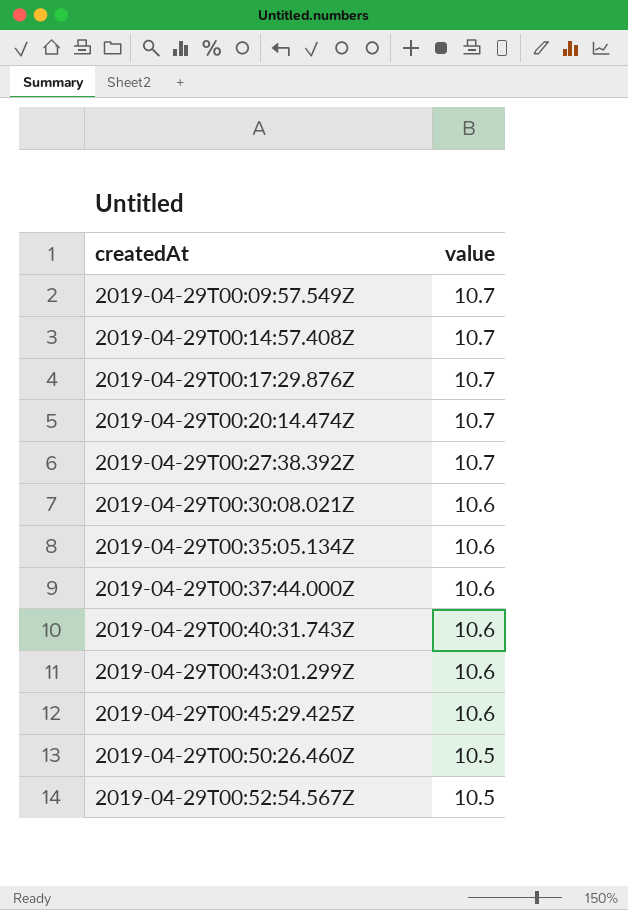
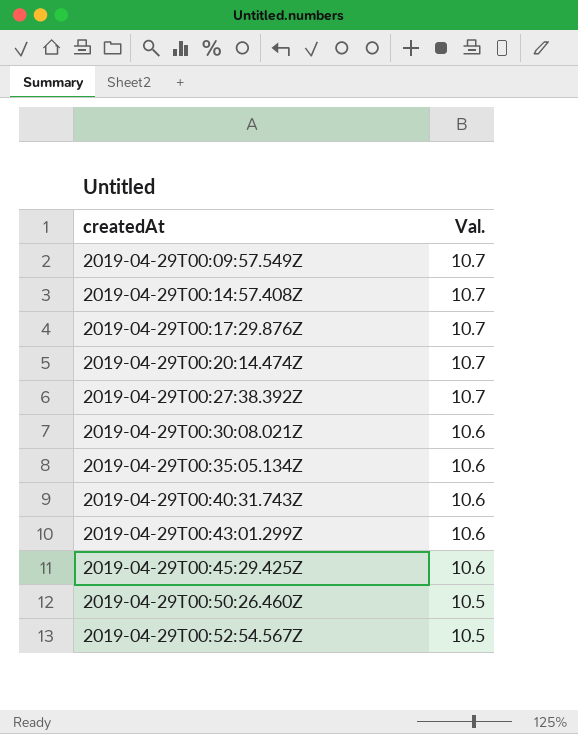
column name: value -> Val.
row 2019-04-29T00:37:44.000Z: 10.6 -> none

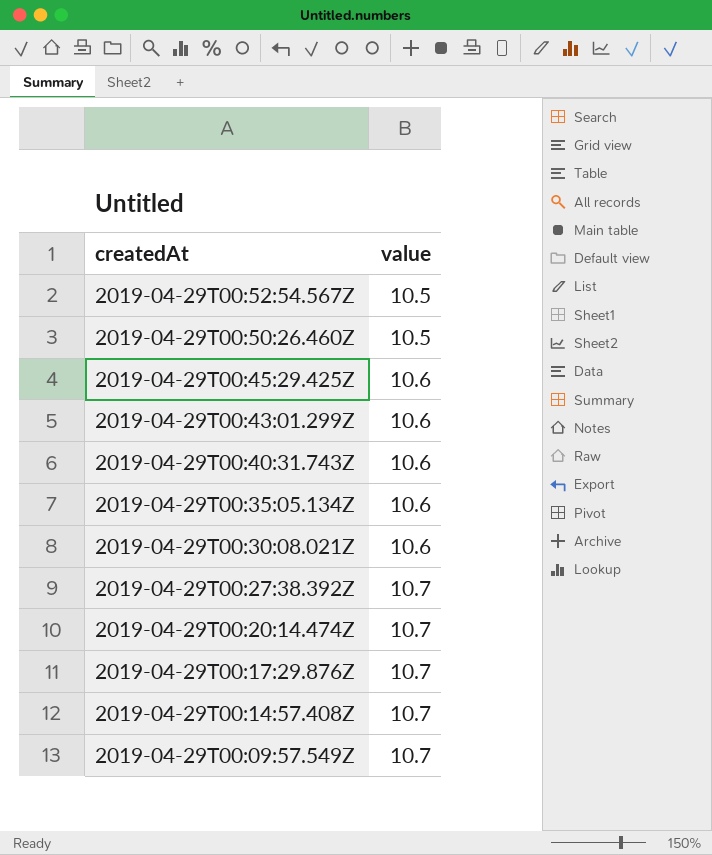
row order: createdAt ascending -> createdAt descending
column name: Val. -> value

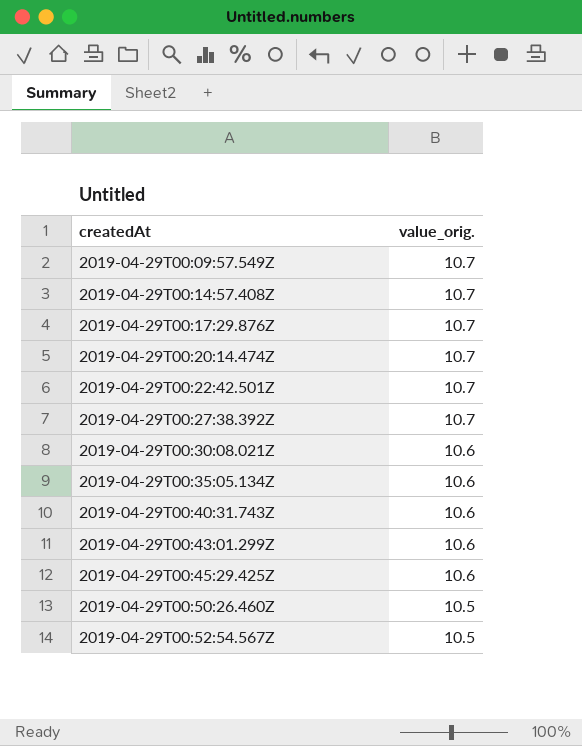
row order: createdAt descending -> createdAt ascending
column name: value -> value_orig.
row 2019-04-29T00:22:42.501Z: none -> 10.7

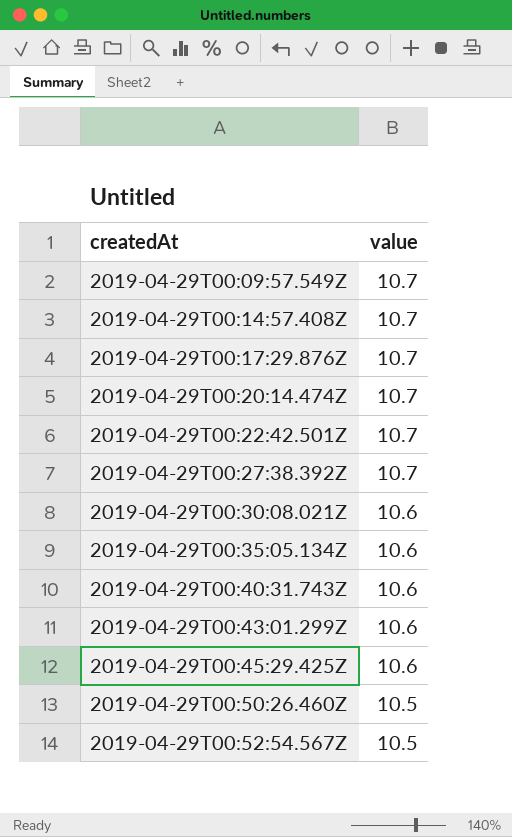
column name: value_orig. -> value

